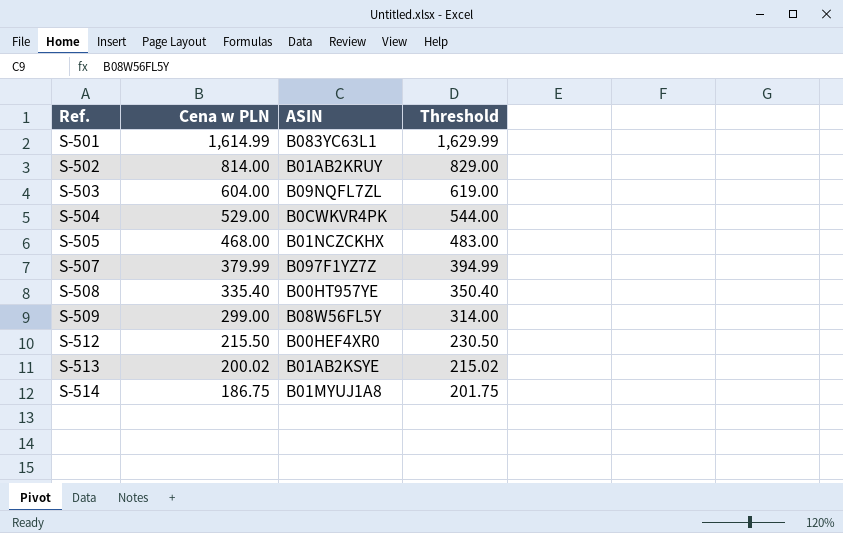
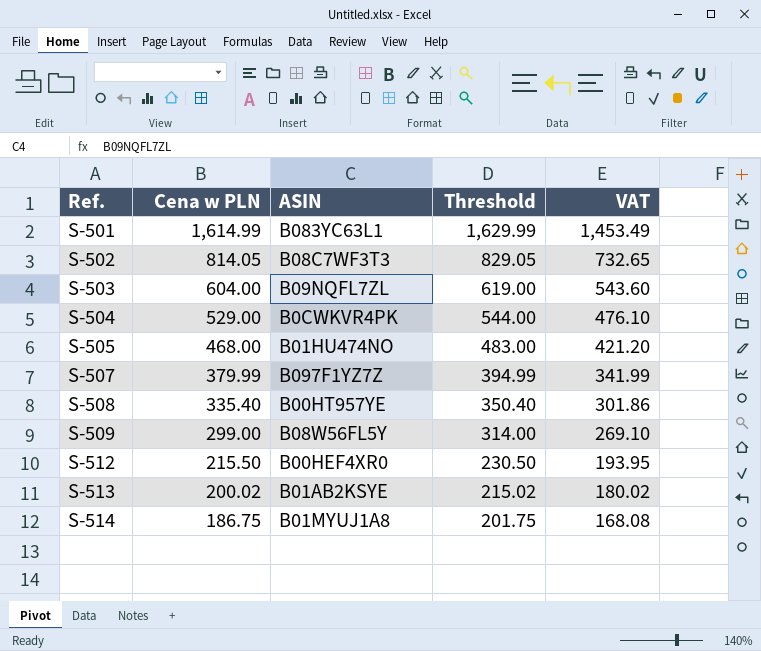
column VAT | formula: none -> [Cena w PLN] * 0.9
S-502 | Cena w PLN: 814.00 -> 814.05
S-502 | ASIN: B01AB2KRUY -> B08C7WF3T3
S-502 | Threshold: 829.00 -> 829.05
S-505 | ASIN: B01NCZCKHX -> B01HU474NO

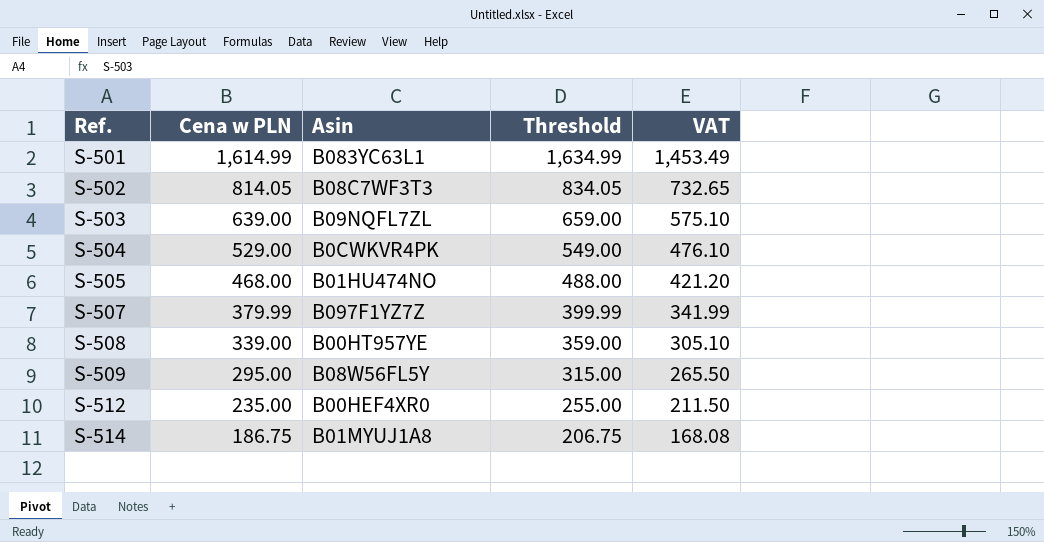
column name: ASIN -> Asin
column Threshold | formula: [Cena w PLN] + 15 -> [Cena w PLN] + 20
row S-513: 200.02 | B01AB2KSYE | 215.02 | 180.02 -> none
S-503 | Cena w PLN: 604.00 -> 639.00
S-503 | VAT: 543.60 -> 575.10
S-508 | Cena w PLN: 335.40 -> 339.00
S-508 | VAT: 301.86 -> 305.10
S-509 | Cena w PLN: 299.00 -> 295.00
S-509 | VAT: 269.10 -> 265.50
S-512 | Cena w PLN: 215.50 -> 235.00
S-512 | VAT: 193.95 -> 211.50

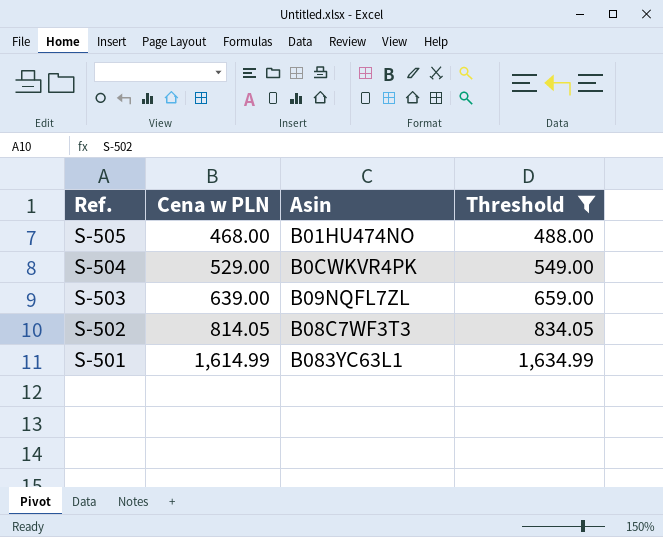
filter: none -> Threshold >= 488.00
row order: Ref. ascending -> Ref. descending
column VAT | formula: [Cena w PLN] * 0.9 -> none

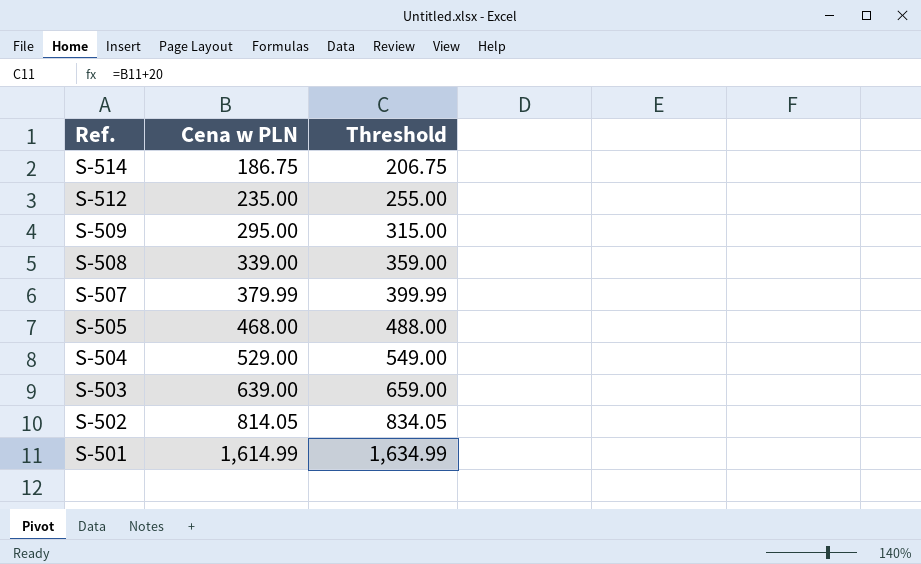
filter: Threshold >= 488.00 -> none
column Asin | position: 3 -> none

